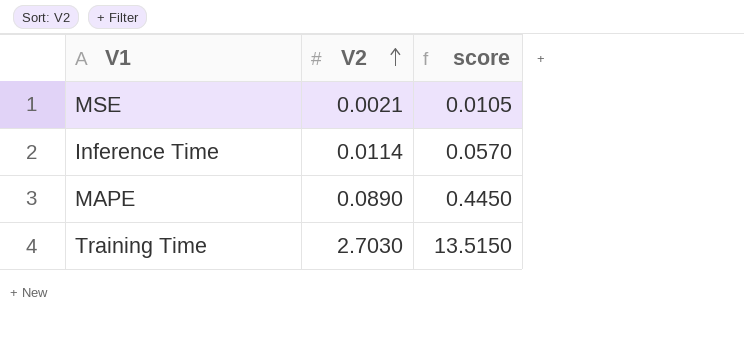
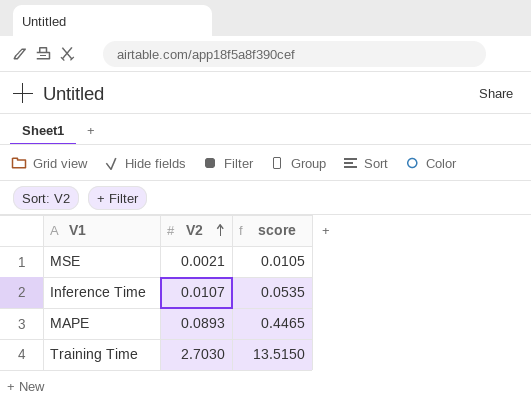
Inference Time | V2: 0.0114 -> 0.0107
Inference Time | score: 0.0570 -> 0.0535
MAPE | V2: 0.0890 -> 0.0893
MAPE | score: 0.4450 -> 0.4465

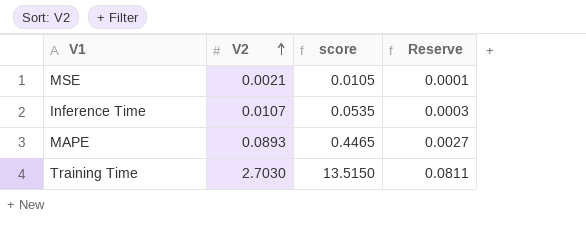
column Reserve | formula: none -> [V2] * 0.03

